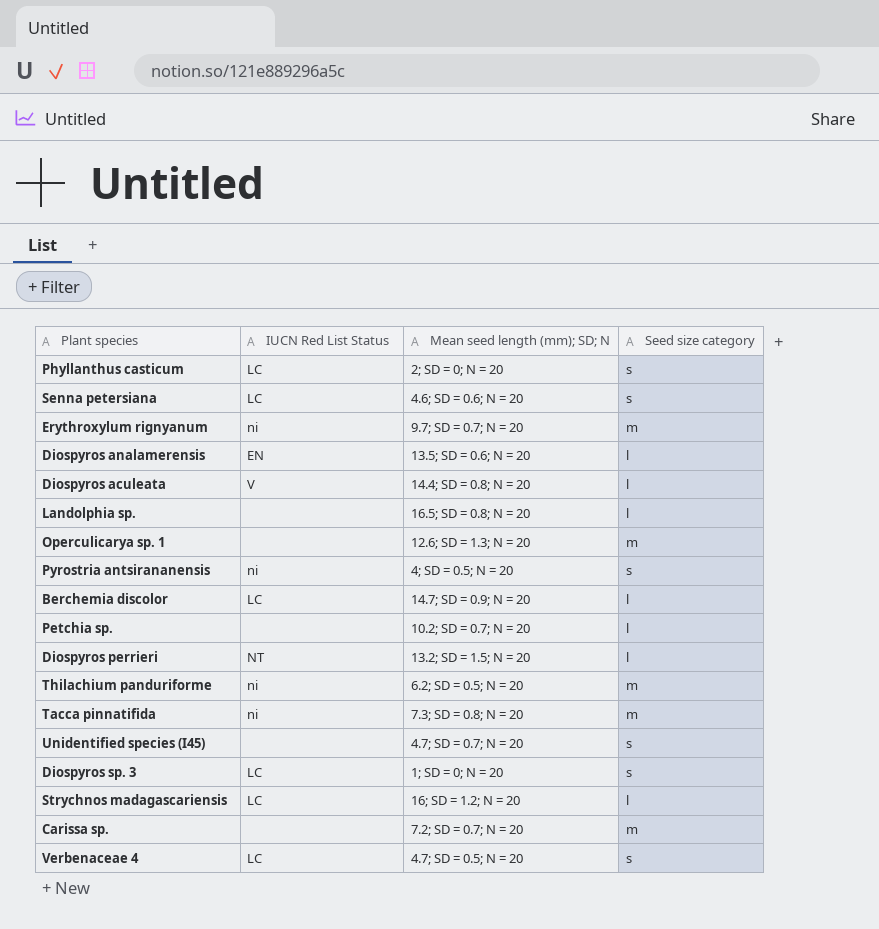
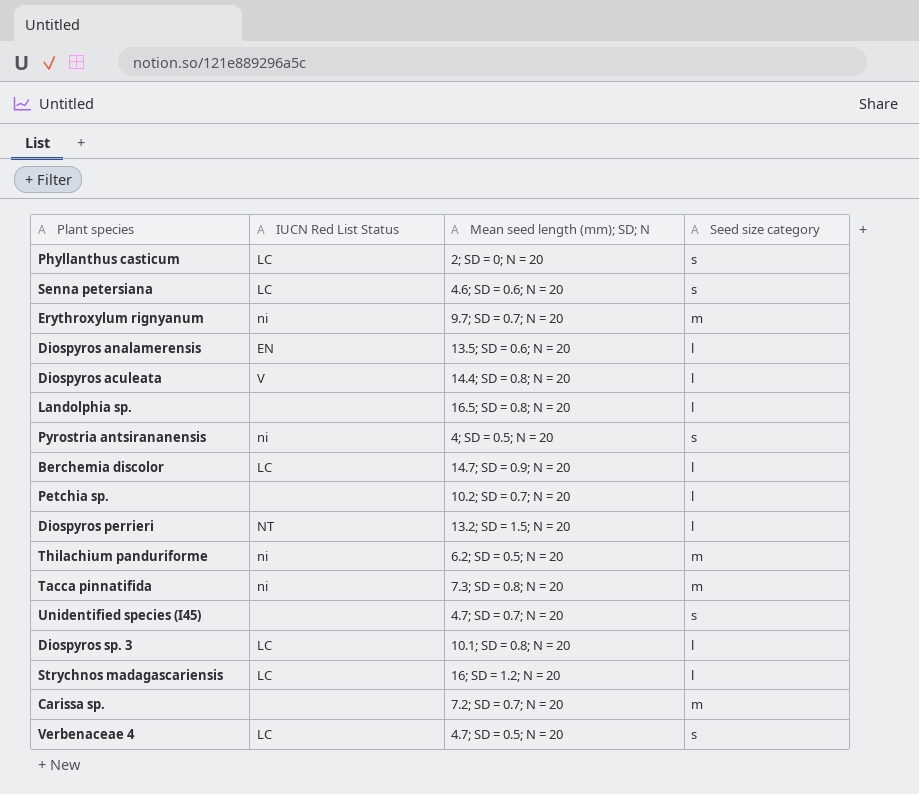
row Operculicarya sp. 1: none | 12.6; SD = 1.3; N = 20 | m -> none
Diospyros sp. 3 | Mean seed length (mm); SD; N: 1; SD = 0; N = 20 -> 10.1; SD = 0.8; N = 20
Diospyros sp. 3 | Seed size category: s -> l

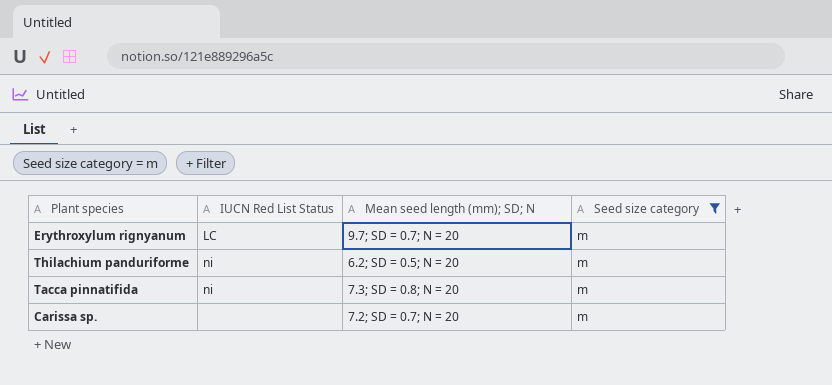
filter: none -> Seed size category = m
Erythroxylum rignyanum | IUCN Red List Status: ni -> LC

